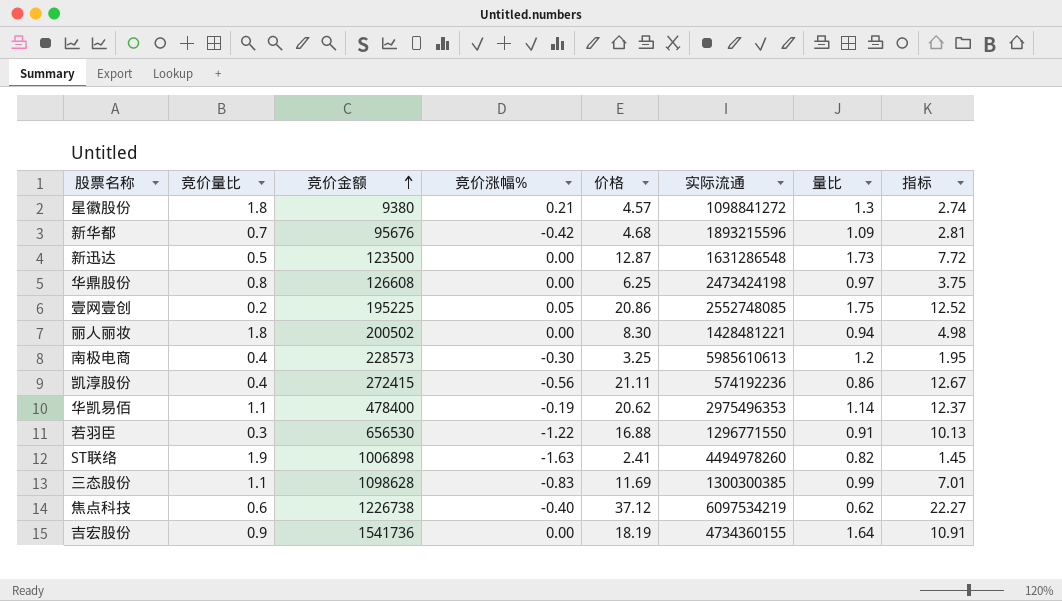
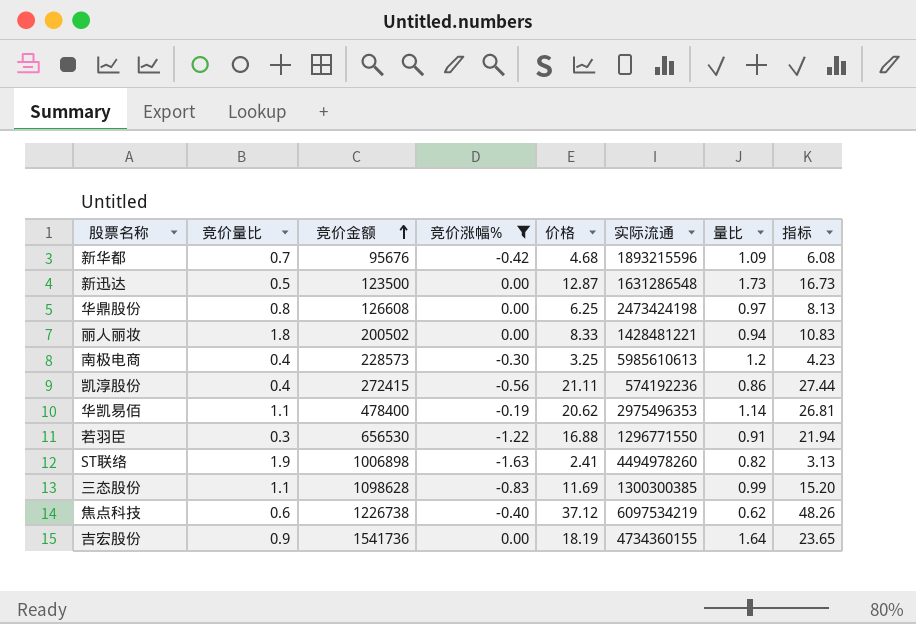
filter: none -> 竞价涨幅% <= 0.00
column 指标 | formula: [价格] * 0.6 -> [价格] * 1.3
丽人丽妆 | 价格: 8.30 -> 8.33

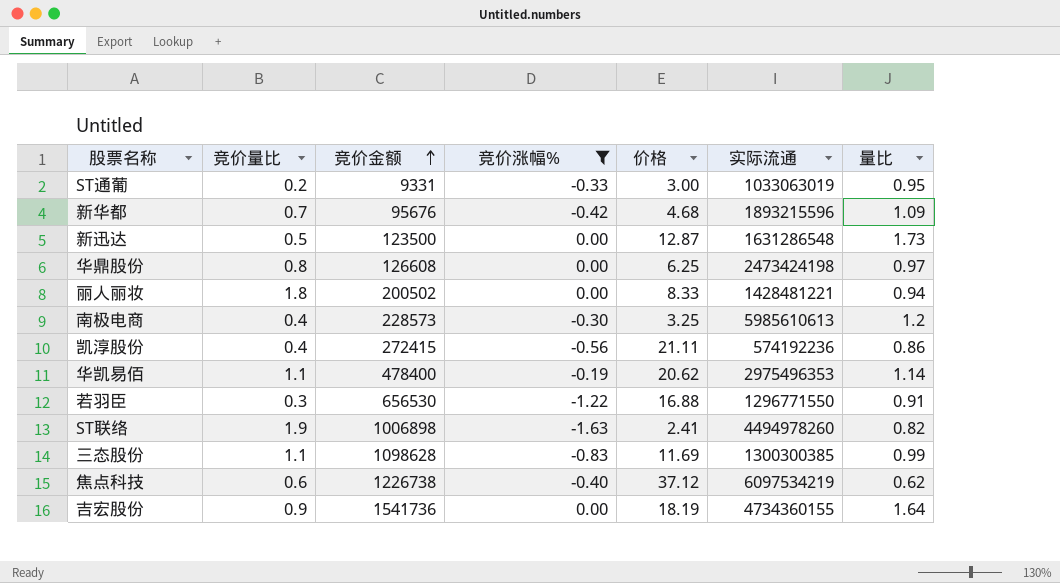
column 指标 | formula: [价格] * 1.3 -> none
row ST通葡: none -> 0.2 | 9331 | -0.33 | 3.00 | 1033063019 | 0.95

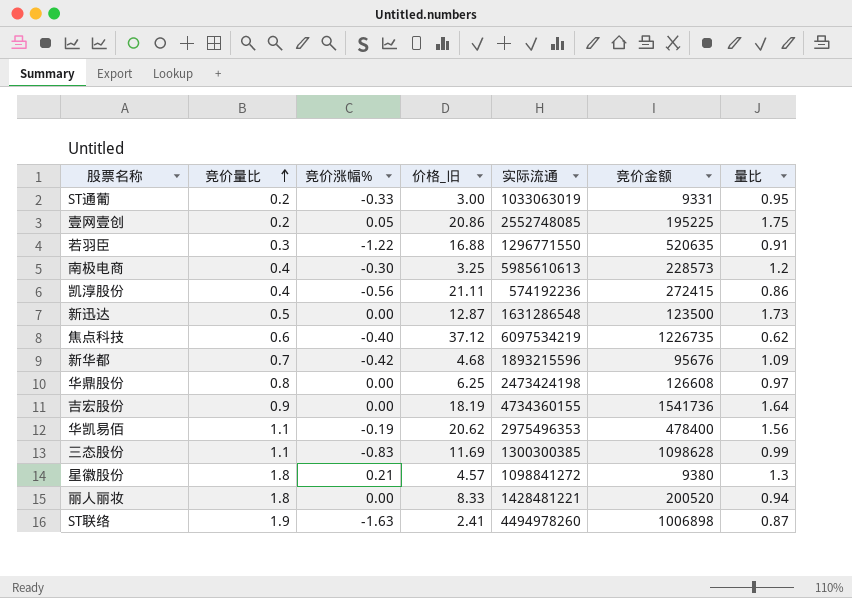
filter: 竞价涨幅% <= 0.00 -> none
row order: 竞价金额 ascending -> 竞价量比 ascending
column name: 价格 -> 价格_旧
column 竞价金额 | position: 3 -> 6
若羽臣 | 竞价金额: 656530 -> 520635
焦点科技 | 竞价金额: 1226738 -> 1226735
华凯易佰 | 量比: 1.14 -> 1.56
丽人丽妆 | 竞价金额: 200502 -> 200520
ST联络 | 量比: 0.82 -> 0.87

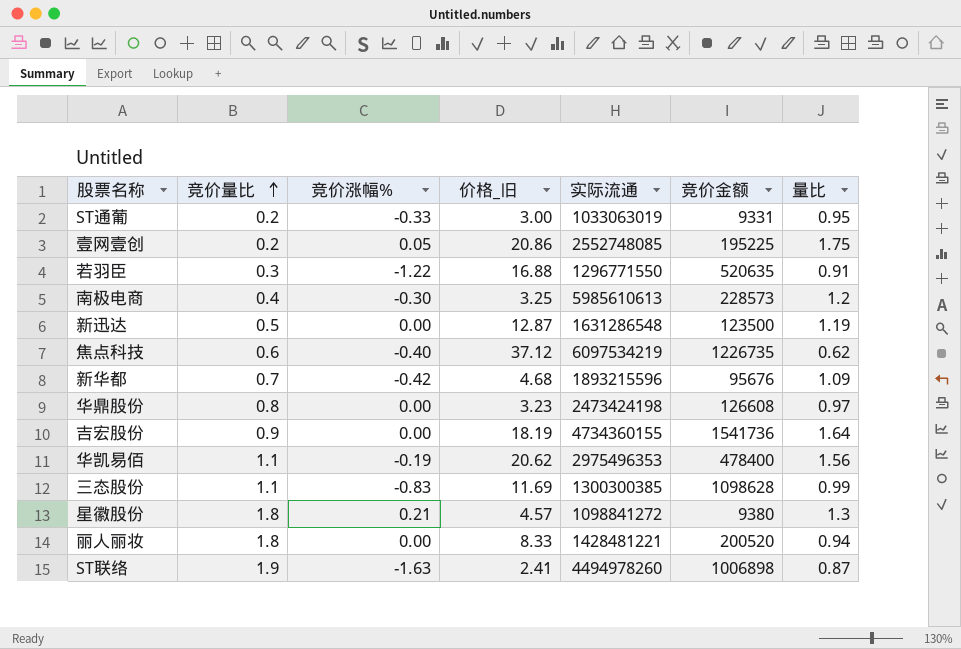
row 凯淳股份: 0.4 | -0.56 | 21.11 | 574192236 | 272415 | 0.86 -> none
新迅达 | 量比: 1.73 -> 1.19
华鼎股份 | 价格_旧: 6.25 -> 3.23

